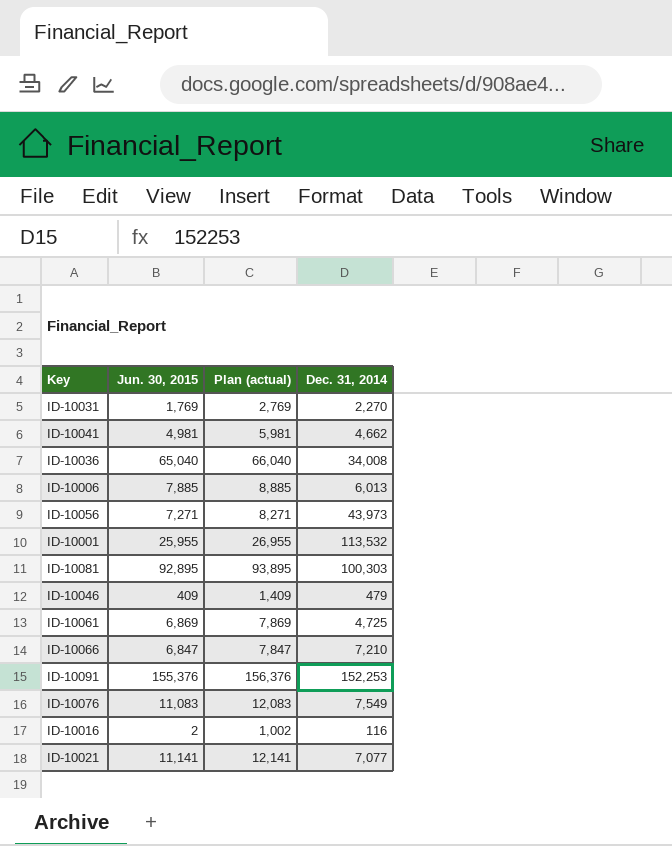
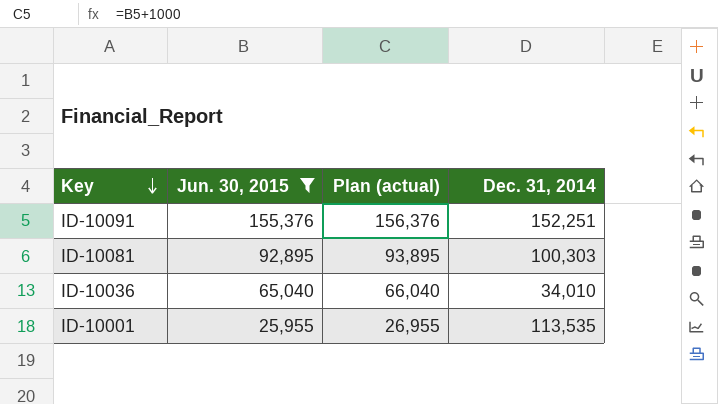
filter: none -> Jun. 30, 2015 >= 25,955
row order: none -> Key descending
ID-10091 | Dec. 31, 2014: 152,253 -> 152,251
ID-10036 | Dec. 31, 2014: 34,008 -> 34,010
ID-10001 | Dec. 31, 2014: 113,532 -> 113,535

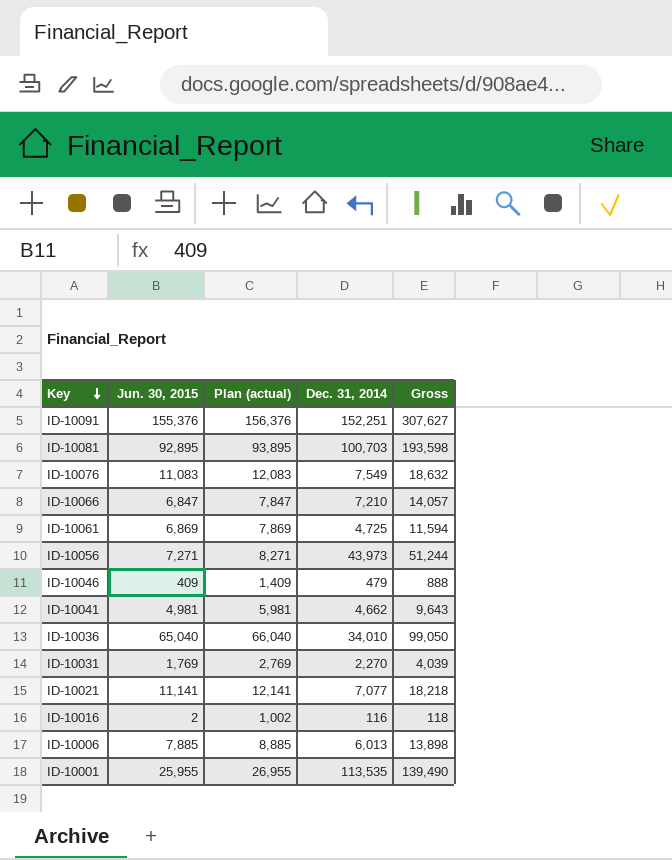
filter: Jun. 30, 2015 >= 25,955 -> none
column Gross | formula: none -> [Jun. 30, 2015] + [Dec. 31, 2014]
ID-10081 | Dec. 31, 2014: 100,303 -> 100,703

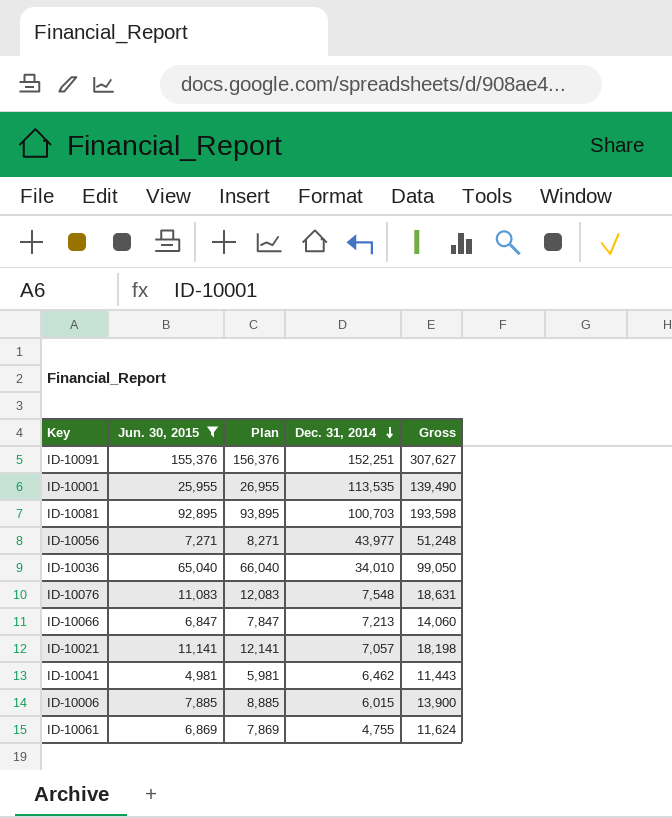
filter: none -> Jun. 30, 2015 >= 4,981
row order: Key descending -> Dec. 31, 2014 descending
column name: Plan (actual) -> Plan
ID-10056 | Dec. 31, 2014: 43,973 -> 43,977
ID-10056 | Gross: 51,244 -> 51,248
ID-10076 | Dec. 31, 2014: 7,549 -> 7,548
ID-10076 | Gross: 18,632 -> 18,631
ID-10066 | Dec. 31, 2014: 7,210 -> 7,213
ID-10066 | Gross: 14,057 -> 14,060
ID-10021 | Dec. 31, 2014: 7,077 -> 7,057
ID-10021 | Gross: 18,218 -> 18,198
ID-10041 | Dec. 31, 2014: 4,662 -> 6,462
ID-10041 | Gross: 9,643 -> 11,443
ID-10006 | Dec. 31, 2014: 6,013 -> 6,015
ID-10006 | Gross: 13,898 -> 13,900
ID-10061 | Dec. 31, 2014: 4,725 -> 4,755
ID-10061 | Gross: 11,594 -> 11,624

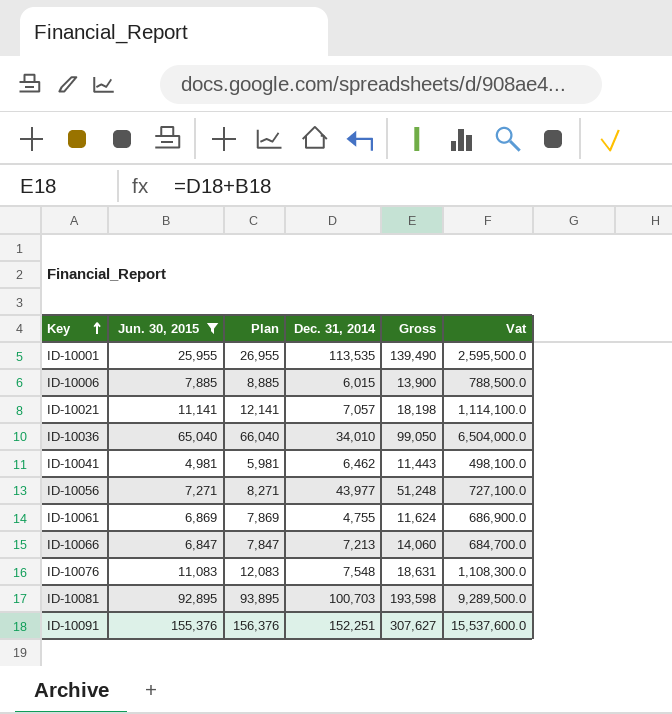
row order: Dec. 31, 2014 descending -> Key ascending
column Vat | formula: none -> [Jun. 30, 2015] * 100

